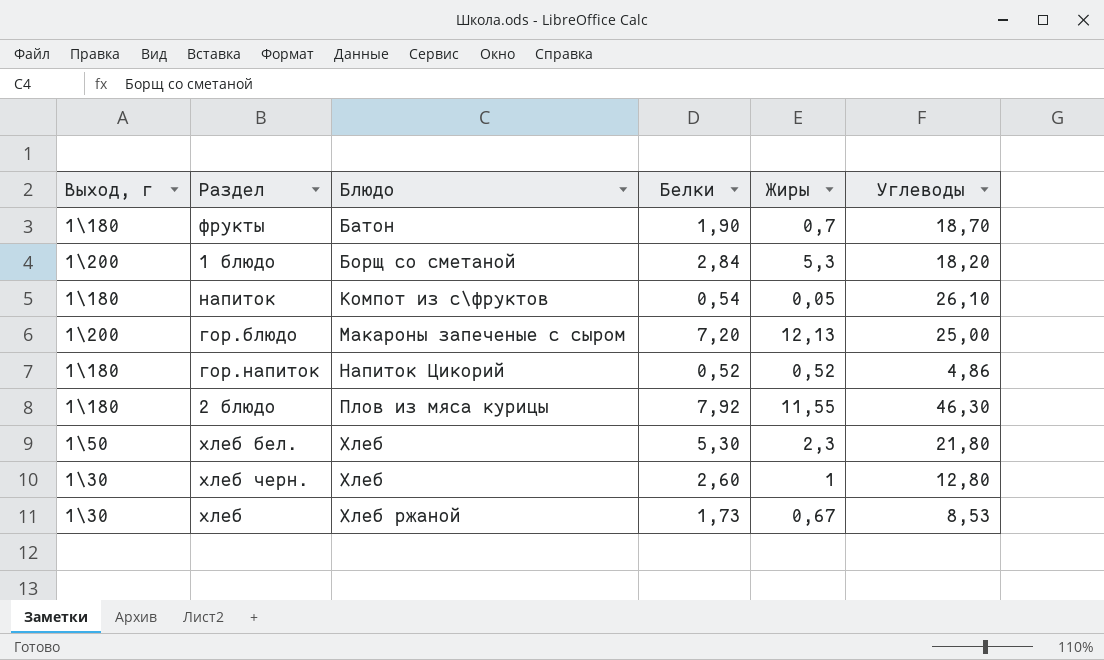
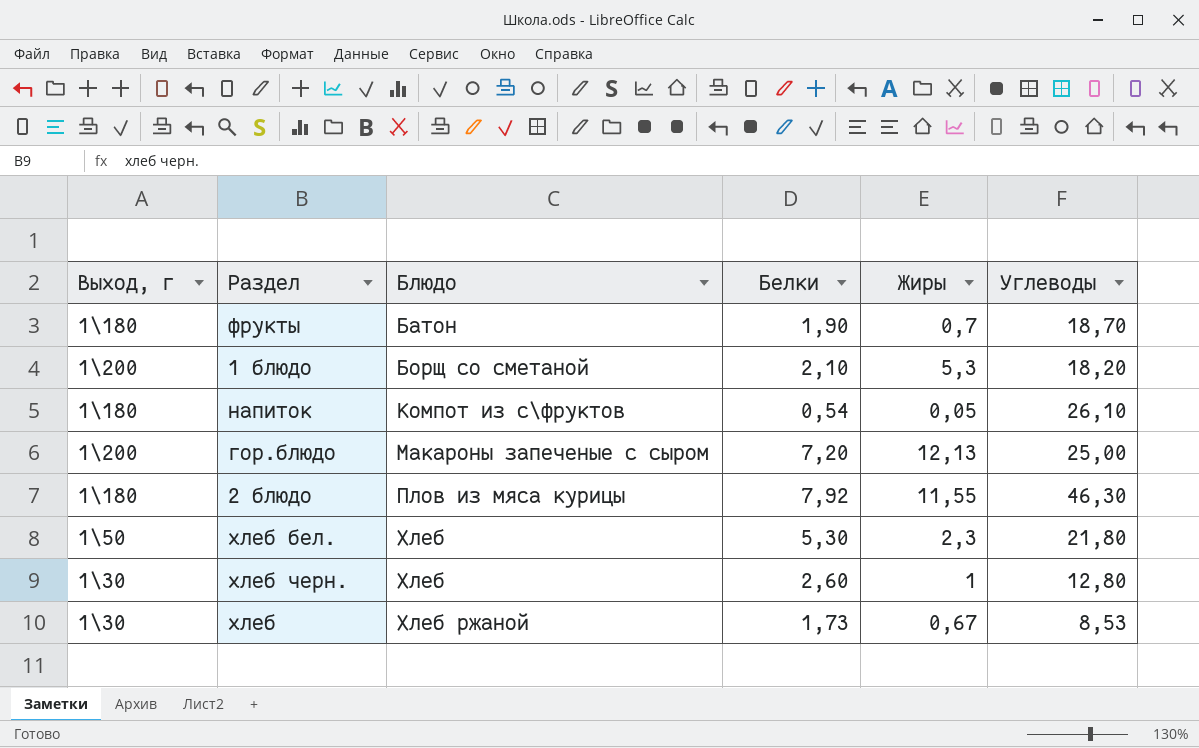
row гор.напиток: 1\180 | Напиток Цикорий | 0,52 | 0,52 | 4,86 -> none
1 блюдо | Белки: 2,84 -> 2,10

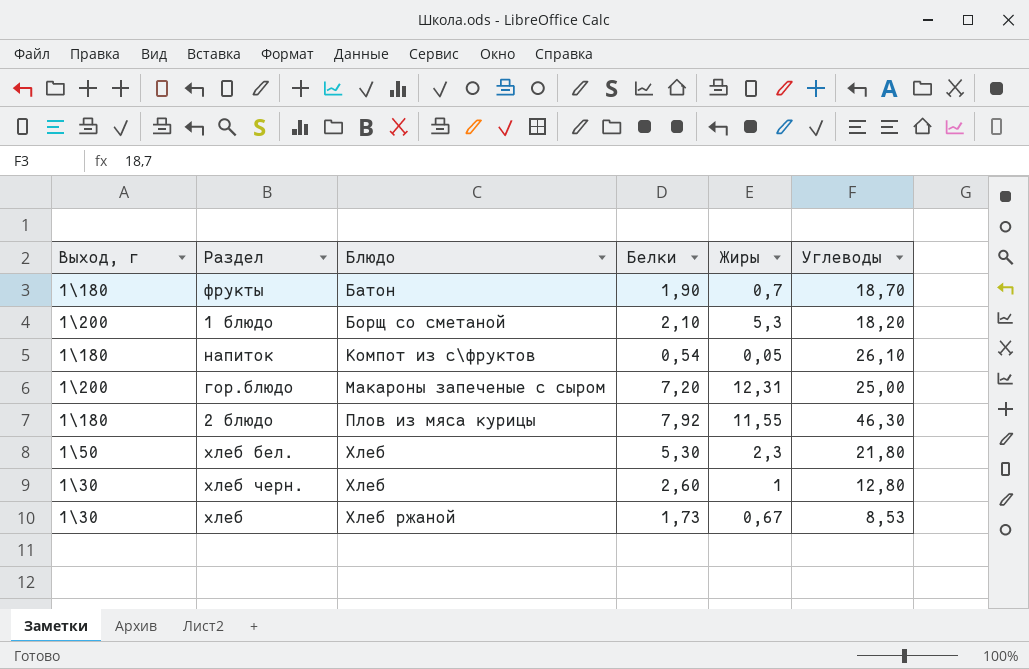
гор.блюдо | Жиры: 12,13 -> 12,31

